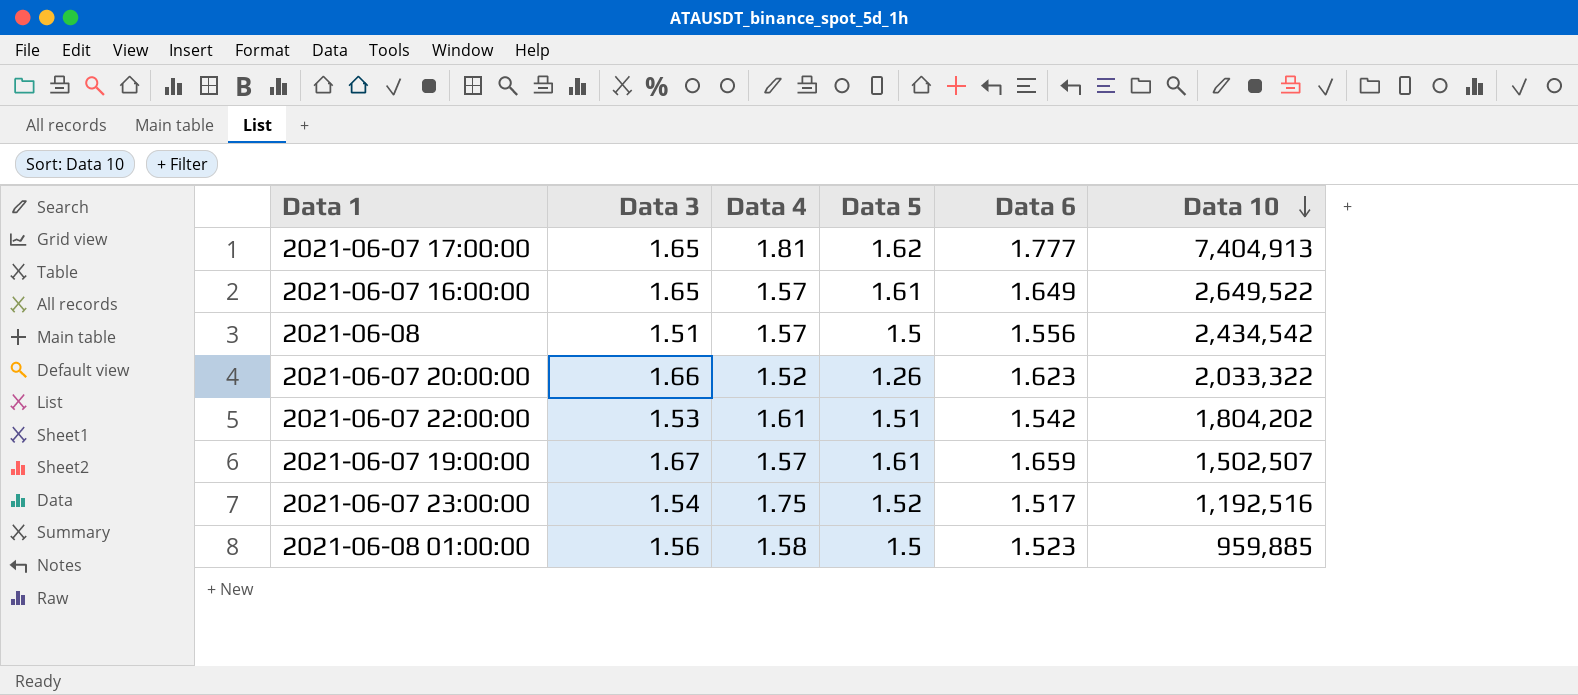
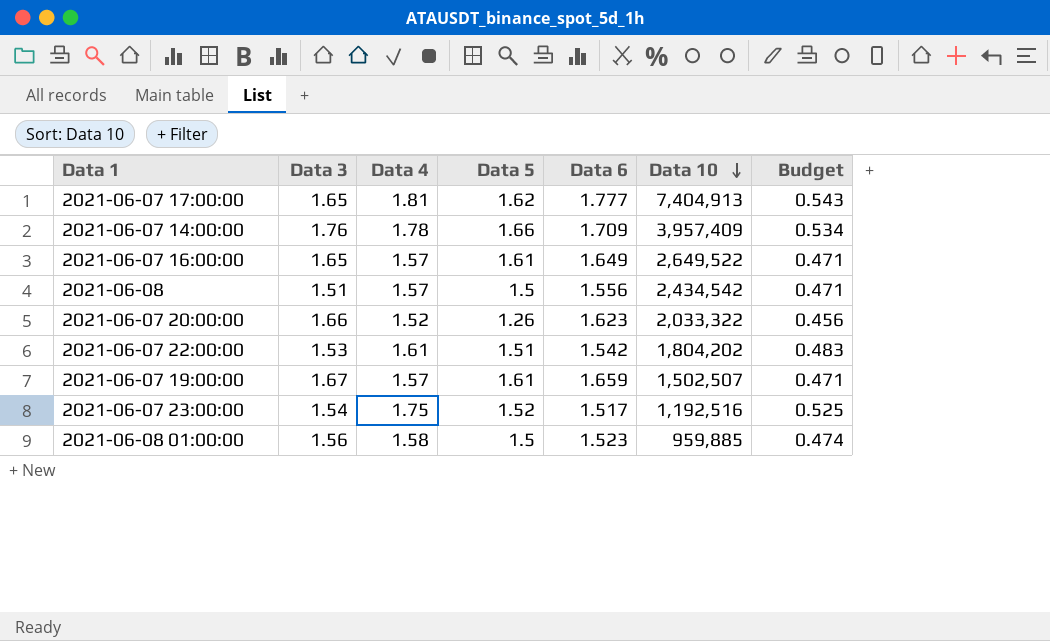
column Budget | formula: none -> [Data 4] * 0.3
row 2021-06-07 14:00:00: none -> 1.76 | 1.78 | 1.66 | 1.709 | 3,957,409 | 0.534

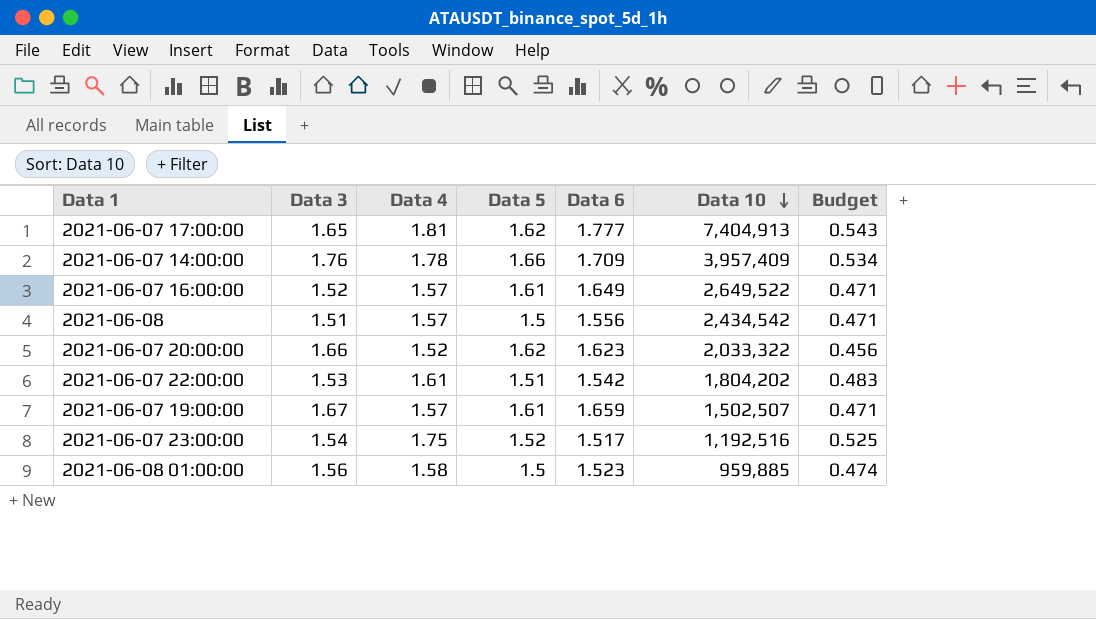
2021-06-07 16:00:00 | Data 3: 1.65 -> 1.52
2021-06-07 20:00:00 | Data 5: 1.26 -> 1.62

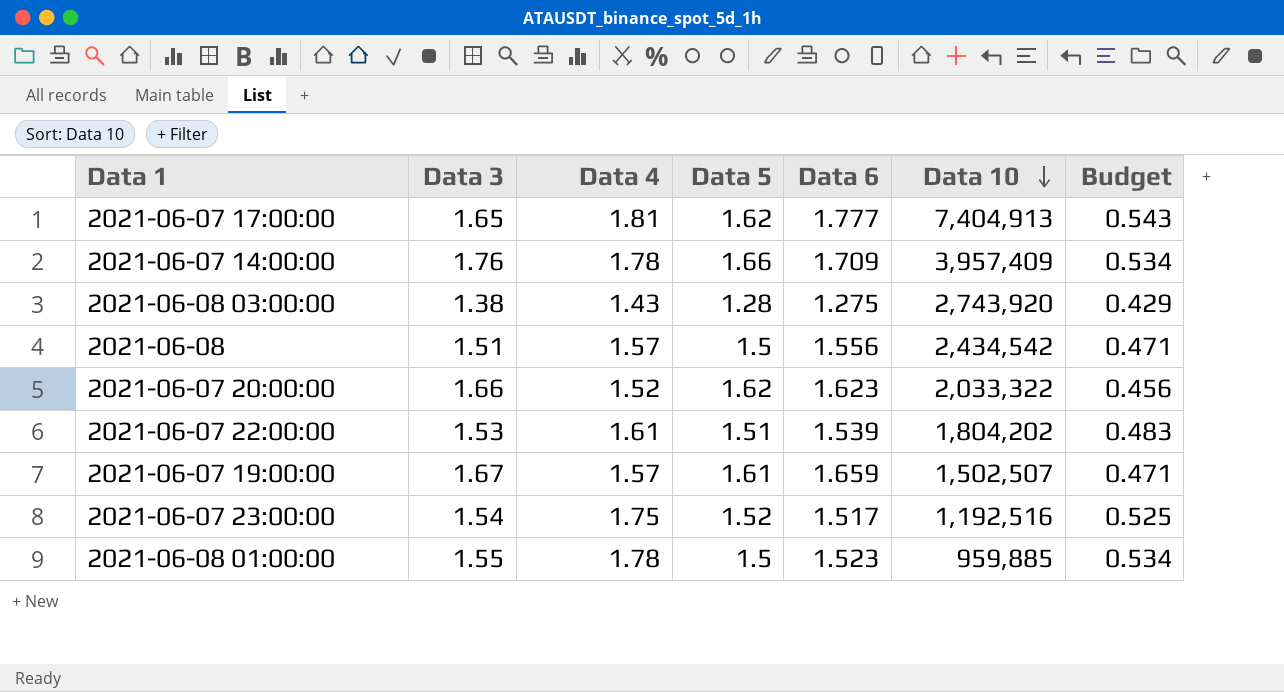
row 2021-06-07 16:00:00: 1.52 | 1.57 | 1.61 | 1.649 | 2,649,522 | 0.471 -> none
row 2021-06-08 03:00:00: none -> 1.38 | 1.43 | 1.28 | 1.275 | 2,743,920 | 0.429
2021-06-07 22:00:00 | Data 6: 1.542 -> 1.539
2021-06-08 01:00:00 | Data 3: 1.56 -> 1.55
2021-06-08 01:00:00 | Data 4: 1.58 -> 1.78
2021-06-08 01:00:00 | Budget: 0.474 -> 0.534

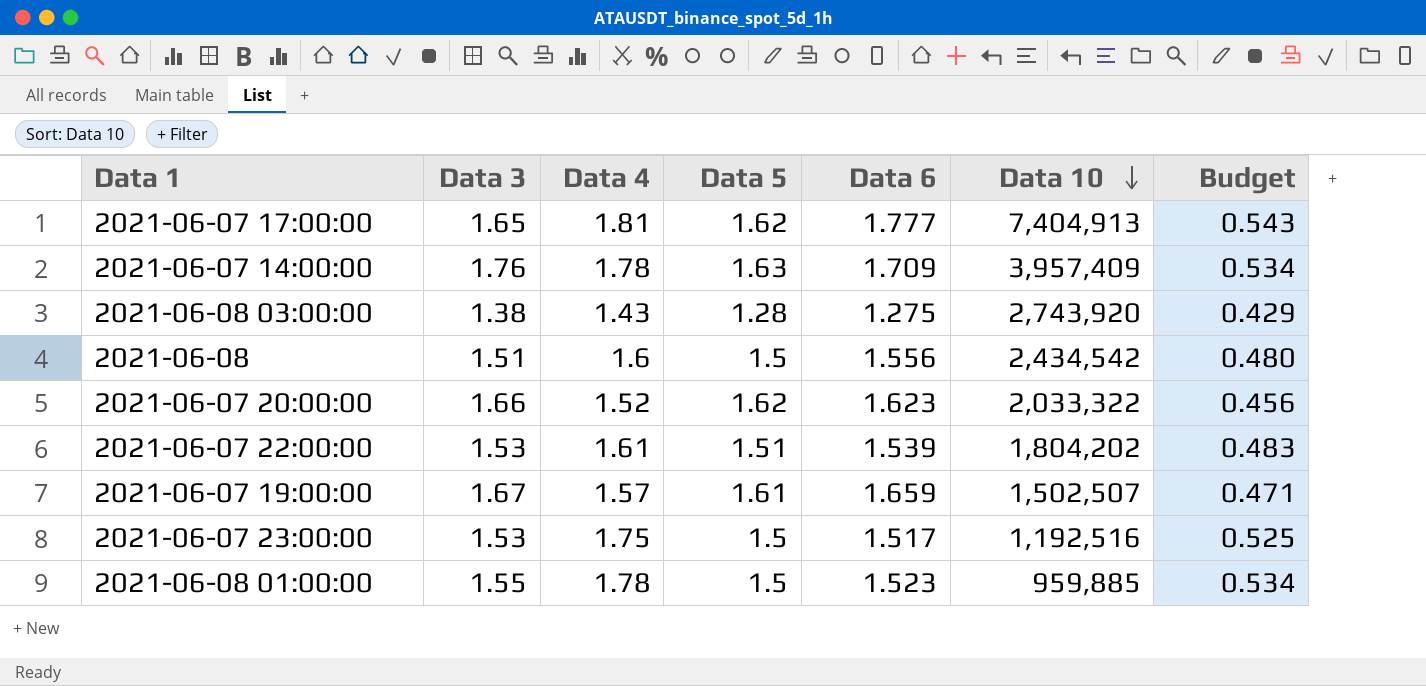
2021-06-07 14:00:00 | Data 5: 1.66 -> 1.63
2021-06-08 | Data 4: 1.57 -> 1.6
2021-06-08 | Budget: 0.471 -> 0.480
2021-06-07 23:00:00 | Data 3: 1.54 -> 1.53
2021-06-07 23:00:00 | Data 5: 1.52 -> 1.5

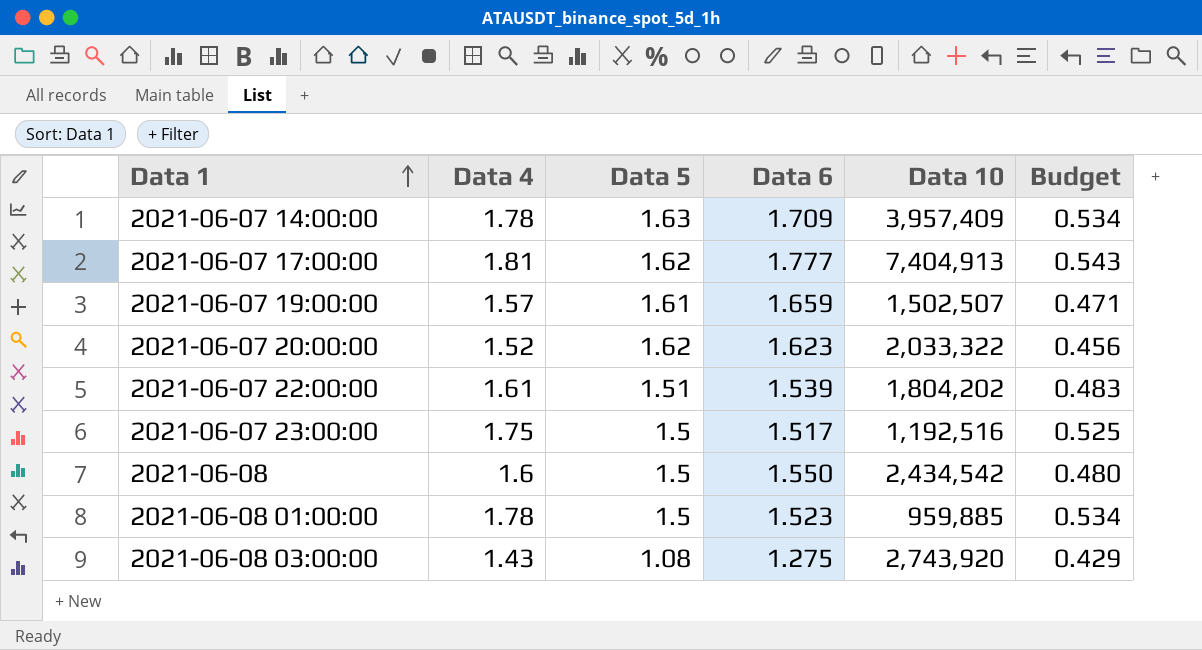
row order: Data 10 descending -> Data 1 ascending
column Data 3 | position: 2 -> none
2021-06-08 | Data 6: 1.556 -> 1.550
2021-06-08 03:00:00 | Data 5: 1.28 -> 1.08

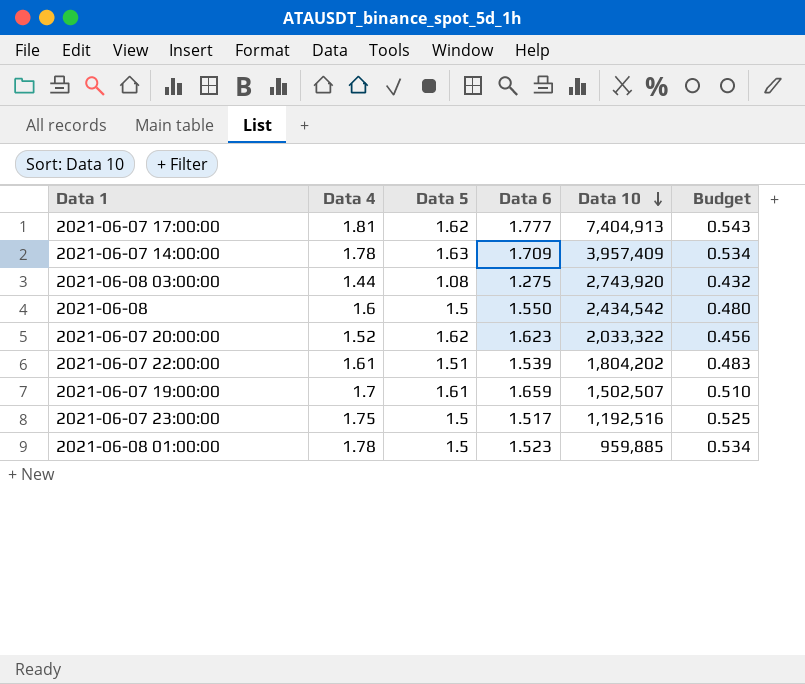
row order: Data 1 ascending -> Data 10 descending
2021-06-08 03:00:00 | Data 4: 1.43 -> 1.44
2021-06-08 03:00:00 | Budget: 0.429 -> 0.432
2021-06-07 19:00:00 | Data 4: 1.57 -> 1.7
2021-06-07 19:00:00 | Budget: 0.471 -> 0.510

